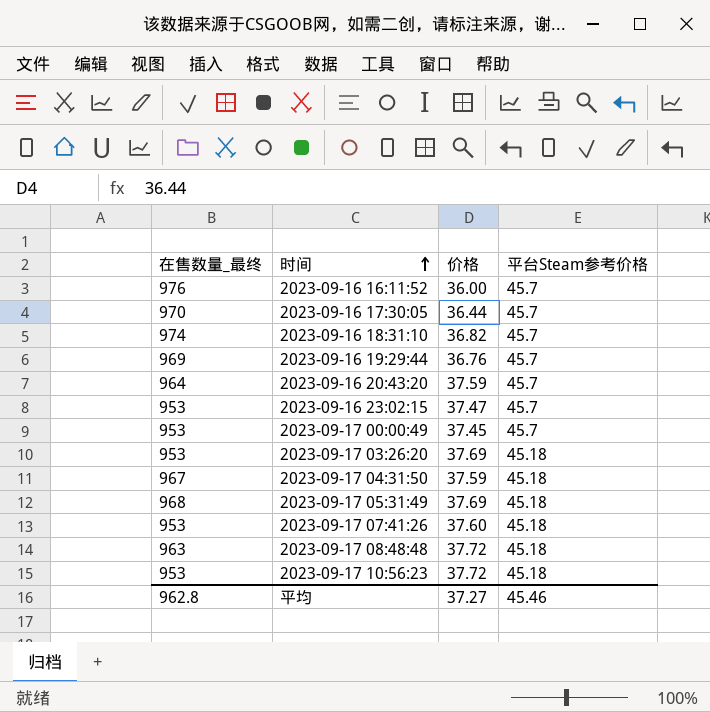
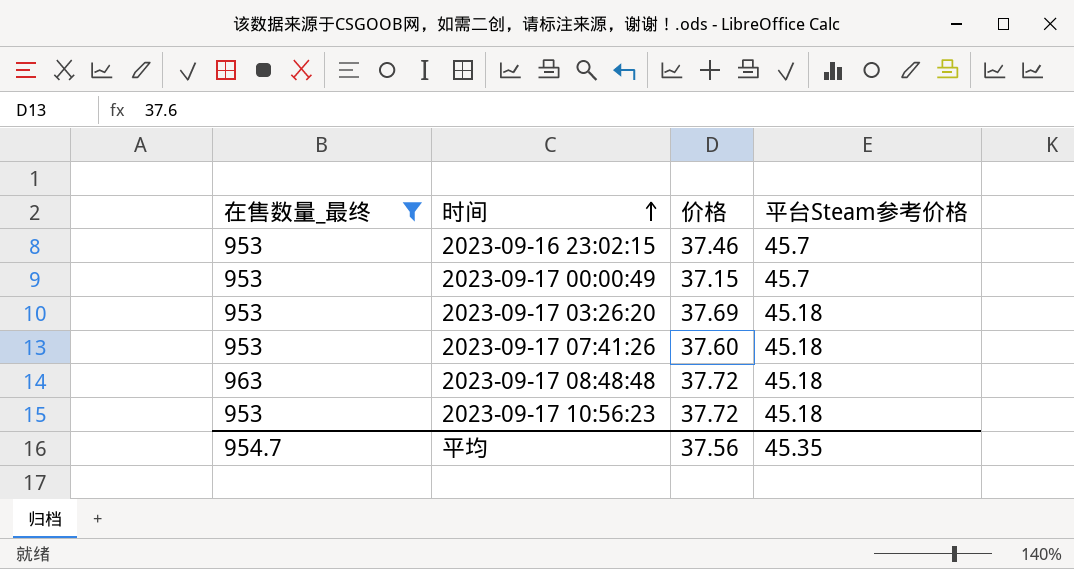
filter: none -> 在售数量_最终 <= 963
2023-09-16 23:02:15 | 价格: 37.47 -> 37.46
2023-09-17 00:00:49 | 价格: 37.45 -> 37.15
平均 | 在售数量_最终: 962.8 -> 954.7
平均 | 价格: 37.27 -> 37.56
平均 | 平台Steam参考价格: 45.46 -> 45.35

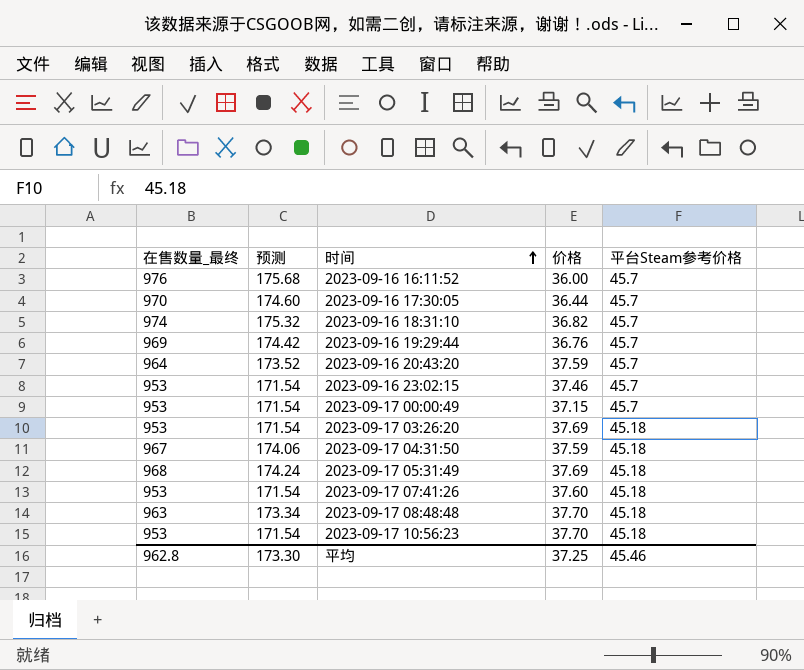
filter: 在售数量_最终 <= 963 -> none
column 预测 | formula: none -> [在售数量_最终] * 0.18
2023-09-17 08:48:48 | 价格: 37.72 -> 37.70
2023-09-17 10:56:23 | 价格: 37.72 -> 37.70
平均 | 在售数量_最终: 954.7 -> 962.8
平均 | 价格: 37.56 -> 37.25
平均 | 平台Steam参考价格: 45.35 -> 45.46

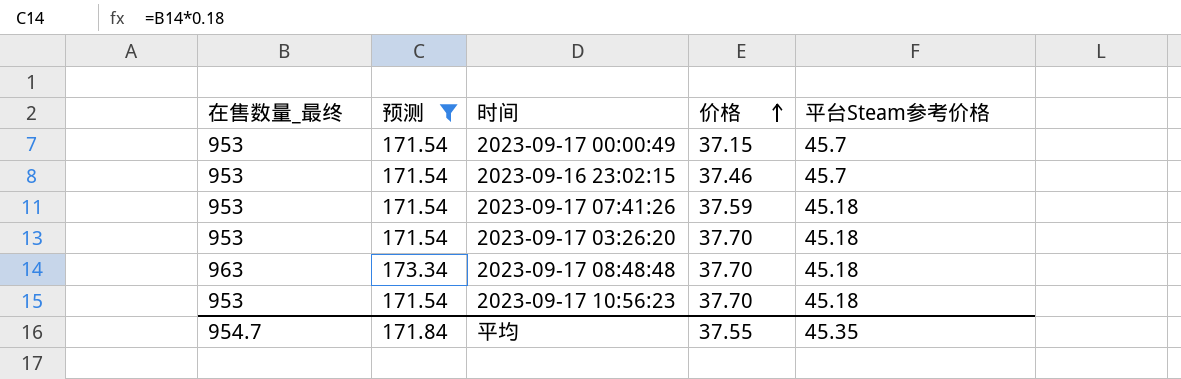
filter: none -> 预测 <= 173.34
row order: 时间 ascending -> 价格 ascending
2023-09-17 07:41:26 | 价格: 37.60 -> 37.59
2023-09-17 03:26:20 | 价格: 37.69 -> 37.70
平均 | 在售数量_最终: 962.8 -> 954.7
平均 | 预测: 173.30 -> 171.84
平均 | 价格: 37.25 -> 37.55
平均 | 平台Steam参考价格: 45.46 -> 45.35

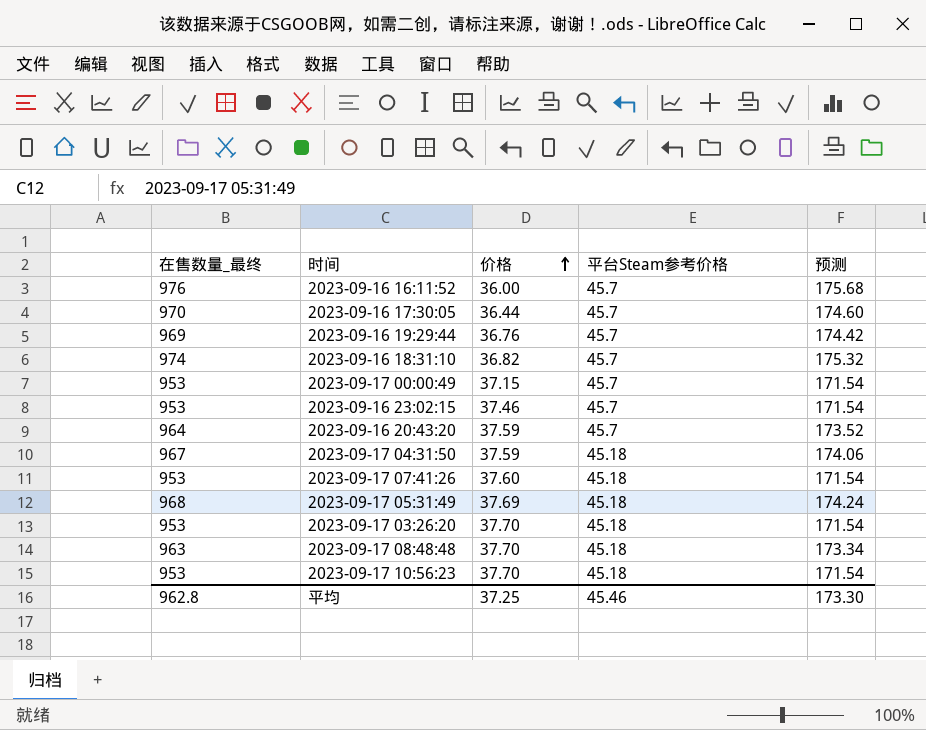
filter: 预测 <= 173.34 -> none
column 预测 | position: 2 -> 5
2023-09-17 07:41:26 | 价格: 37.59 -> 37.60
平均 | 在售数量_最终: 954.7 -> 962.8
平均 | 价格: 37.55 -> 37.25
平均 | 平台Steam参考价格: 45.35 -> 45.46
平均 | 预测: 171.84 -> 173.30

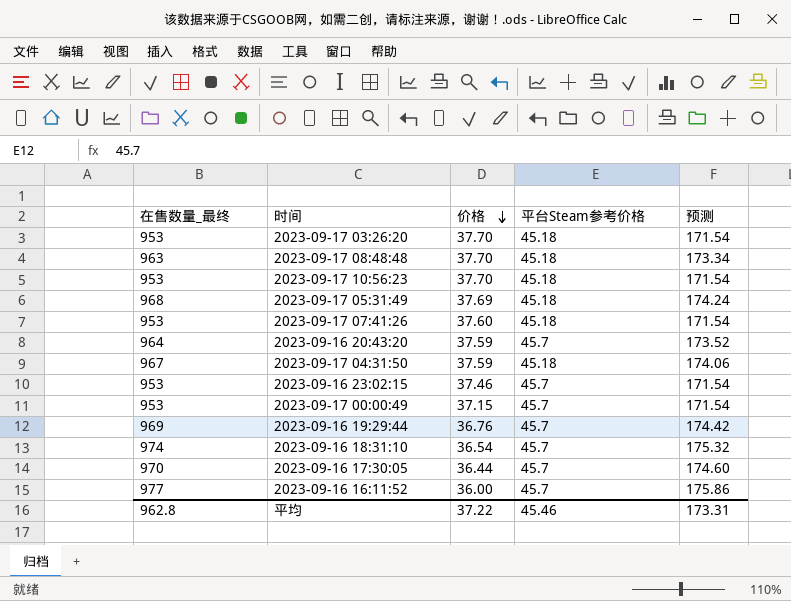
row order: 价格 ascending -> 价格 descending
2023-09-16 18:31:10 | 价格: 36.82 -> 36.54
2023-09-16 16:11:52 | 在售数量_最终: 976 -> 977
2023-09-16 16:11:52 | 预测: 175.68 -> 175.86
平均 | 价格: 37.25 -> 37.22
平均 | 预测: 173.30 -> 173.31

